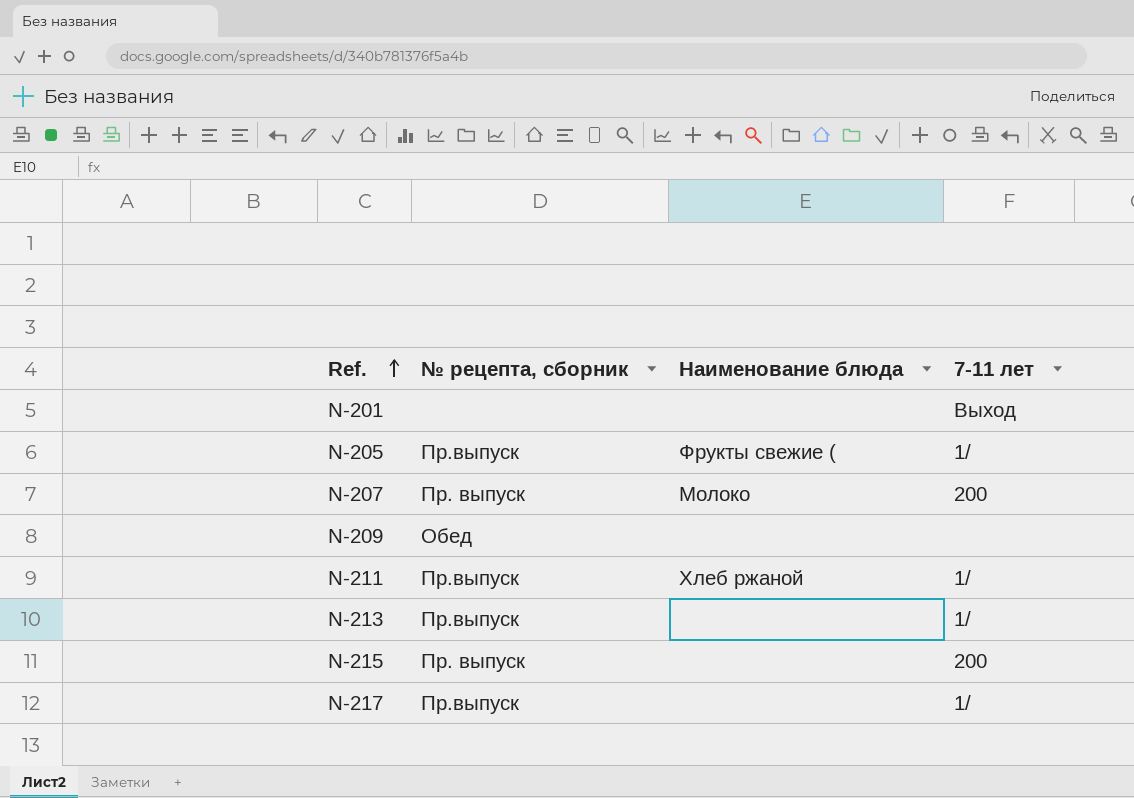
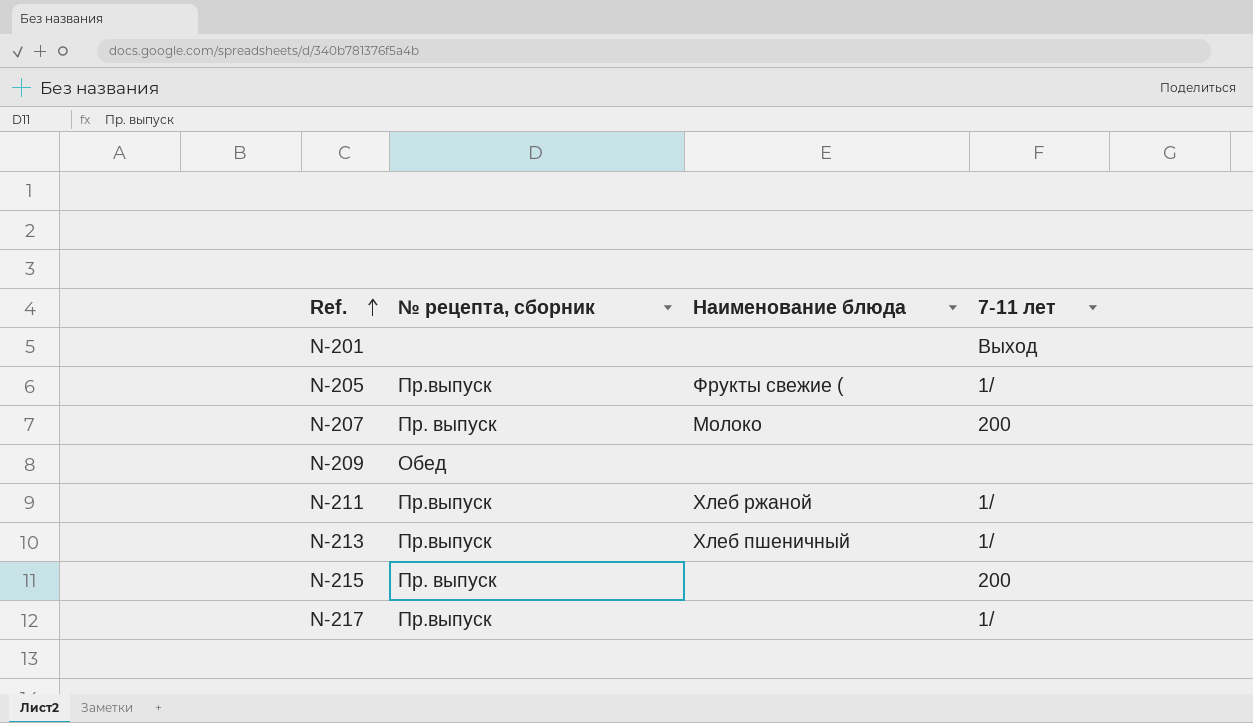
N-213 | Наименование блюда: none -> Хлеб пшеничный

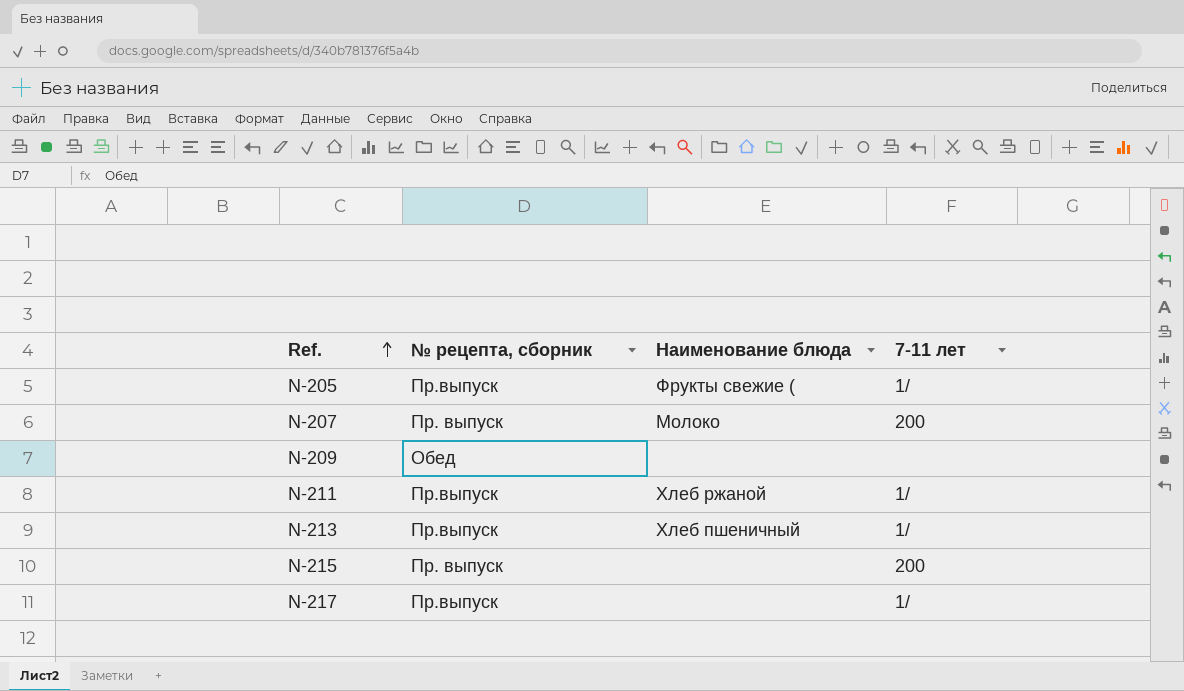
row N-201: none | none | Выход -> none

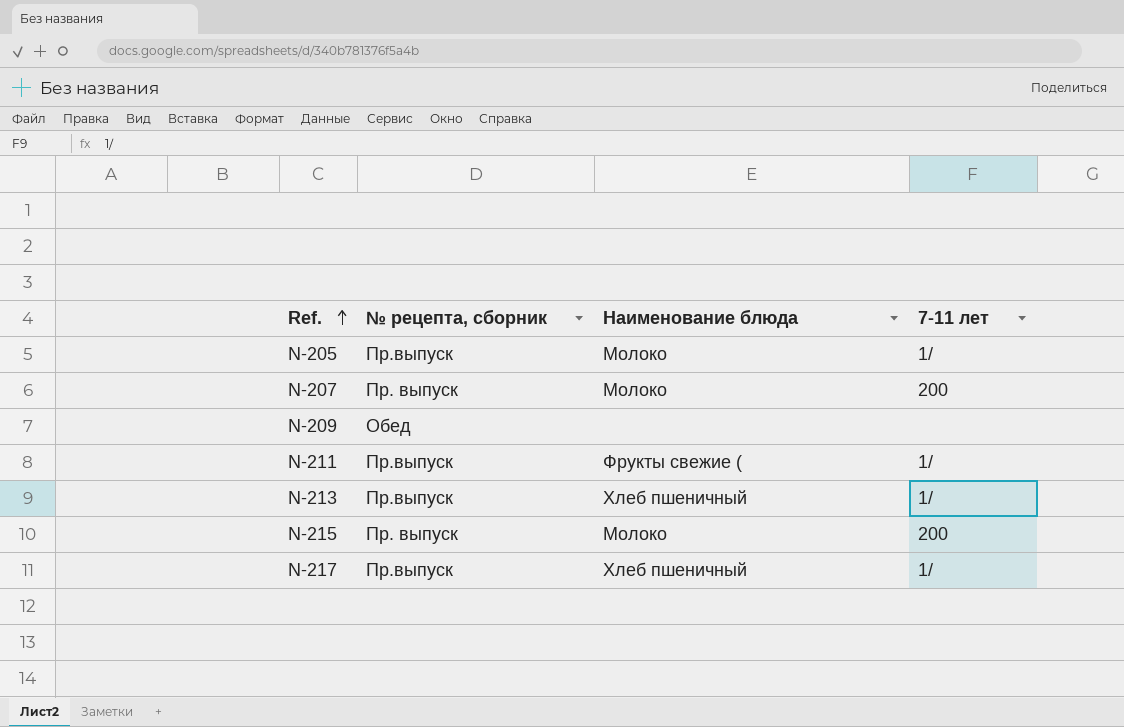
N-205 | Наименование блюда: Фрукты свежие ( -> Молоко
N-211 | Наименование блюда: Хлеб ржаной -> Фрукты свежие (
N-215 | Наименование блюда: none -> Молоко
N-217 | Наименование блюда: none -> Хлеб пшеничный

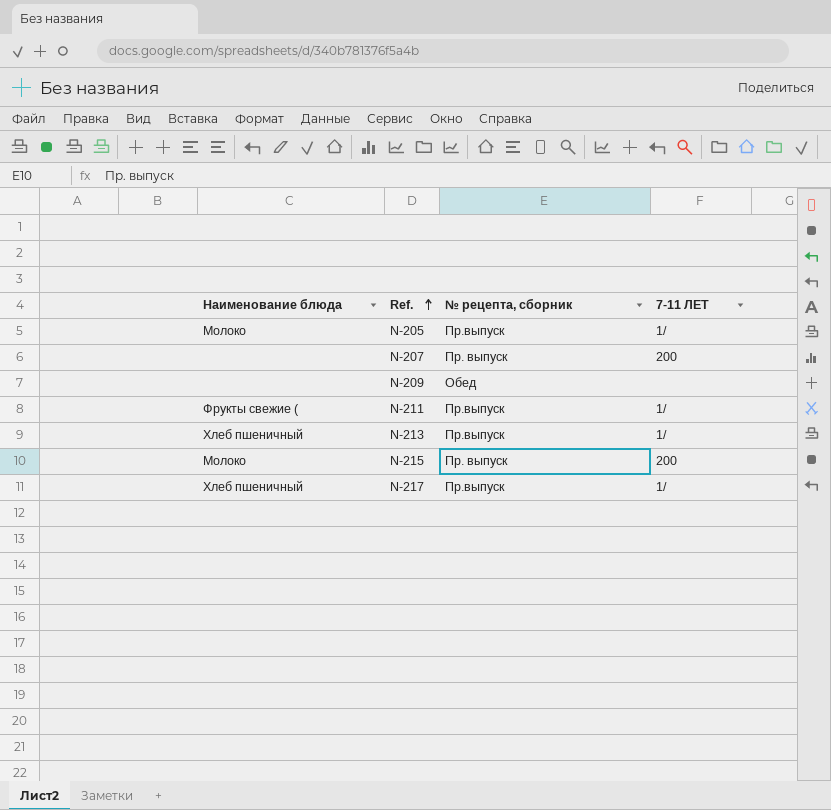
column Наименование блюда | position: 3 -> 1
column name: 7-11 лет -> 7-11 ЛЕТ
N-207 | Наименование блюда: Молоко -> none

